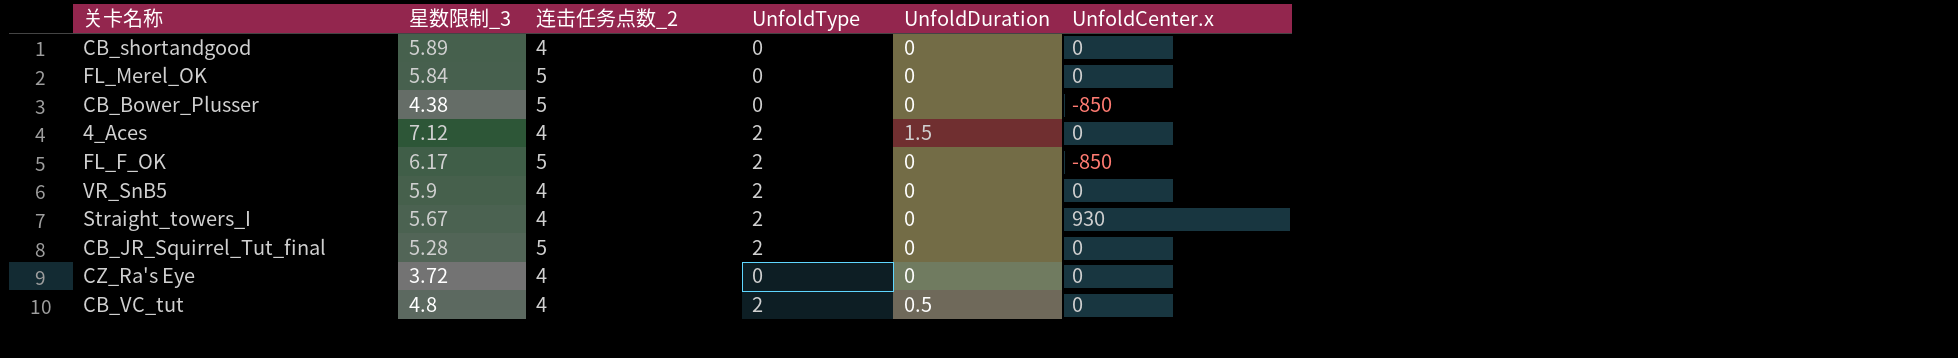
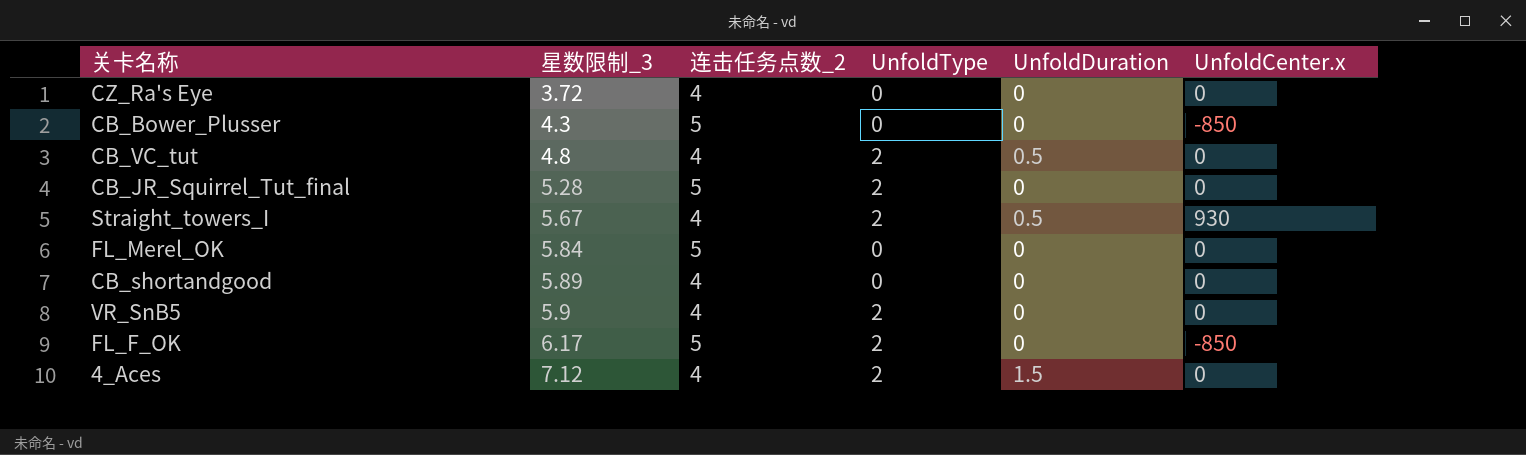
row order: none -> 星数限制_3 ascending
CB_Bower_Plusser | 星数限制_3: 4.38 -> 4.3
Straight_towers_I | UnfoldDuration: 0 -> 0.5

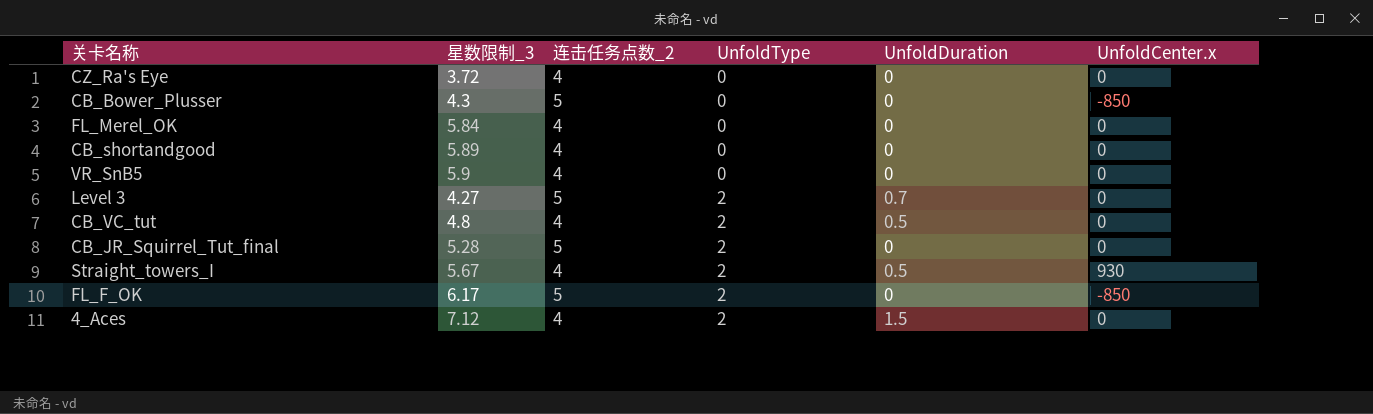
row order: 星数限制_3 ascending -> UnfoldType ascending
FL_Merel_OK | 连击任务点数_2: 5 -> 4
VR_SnB5 | UnfoldType: 2 -> 0
row Level 3: none -> 4.27 | 5 | 2 | 0.7 | 0

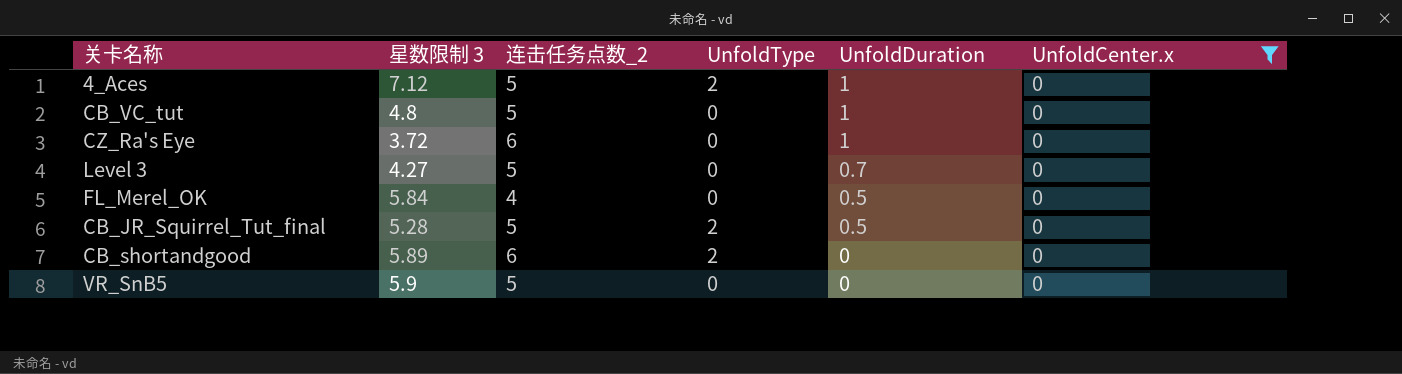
filter: none -> UnfoldCenter.x = 0
row order: UnfoldType ascending -> UnfoldDuration descending
column name: 星数限制_3 -> 星数限制 3
4_Aces | 连击任务点数_2: 4 -> 5
4_Aces | UnfoldDuration: 1.5 -> 1
CB_VC_tut | 连击任务点数_2: 4 -> 5
CB_VC_tut | UnfoldType: 2 -> 0
CB_VC_tut | UnfoldDuration: 0.5 -> 1
CZ_Ra's Eye | 连击任务点数_2: 4 -> 6
CZ_Ra's Eye | UnfoldDuration: 0 -> 1
Level 3 | UnfoldType: 2 -> 0
FL_Merel_OK | UnfoldDuration: 0 -> 0.5
CB_JR_Squirrel_Tut_final | UnfoldDuration: 0 -> 0.5
CB_shortandgood | 连击任务点数_2: 4 -> 6
CB_shortandgood | UnfoldType: 0 -> 2
VR_SnB5 | 连击任务点数_2: 4 -> 5

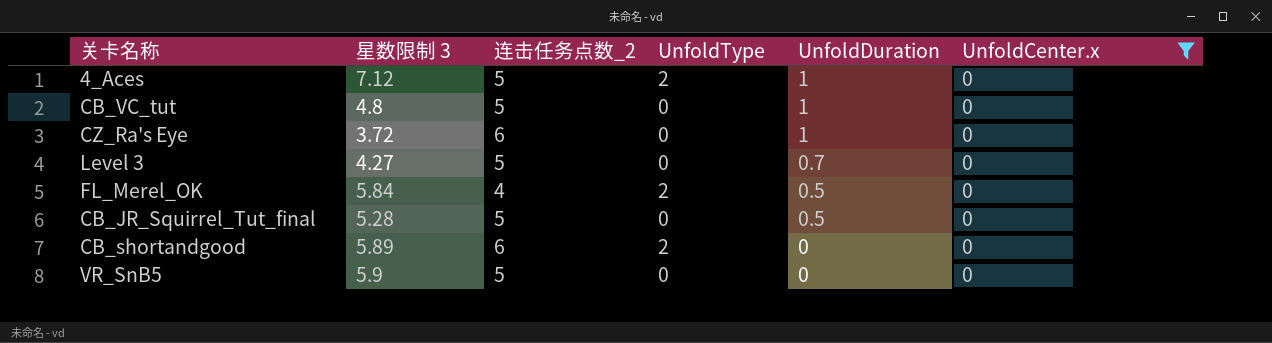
FL_Merel_OK | UnfoldType: 0 -> 2
CB_JR_Squirrel_Tut_final | UnfoldType: 2 -> 0

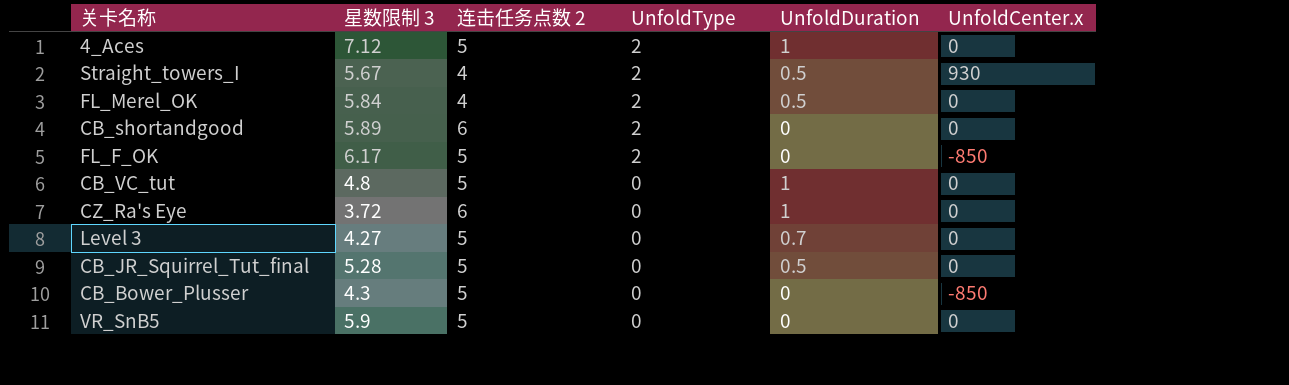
filter: UnfoldCenter.x = 0 -> none
row order: UnfoldDuration descending -> UnfoldType descending
column name: 连击任务点数_2 -> 连击任务点数 2

